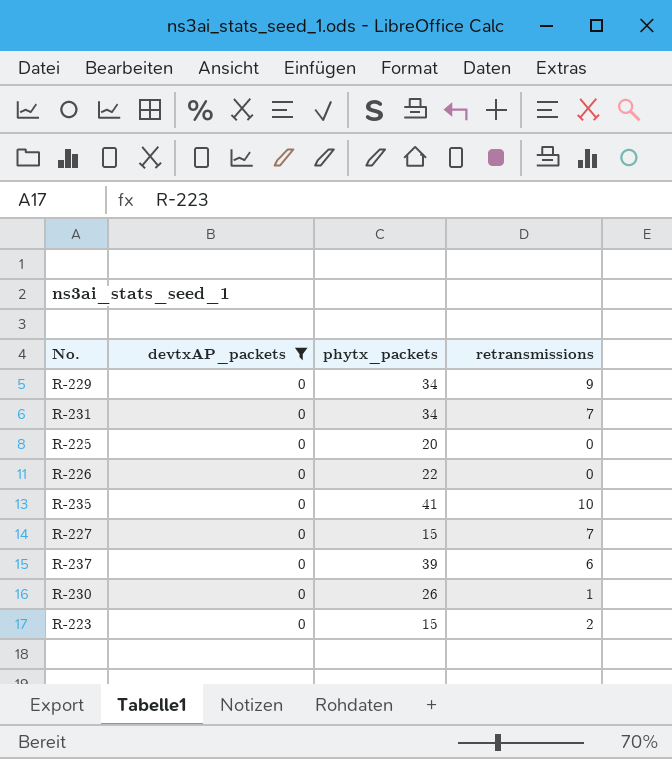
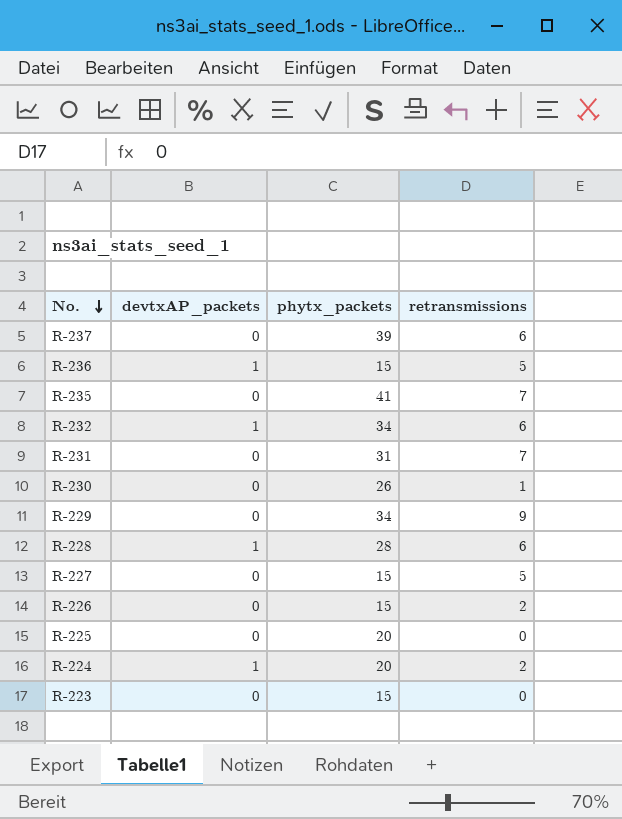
filter: devtxAP_packets = 0 -> none
row order: none -> No. descending
R-235 | retransmissions: 10 -> 7
R-231 | phytx_packets: 34 -> 31
R-227 | retransmissions: 7 -> 5
R-226 | phytx_packets: 22 -> 15
R-226 | retransmissions: 0 -> 2
R-223 | retransmissions: 2 -> 0

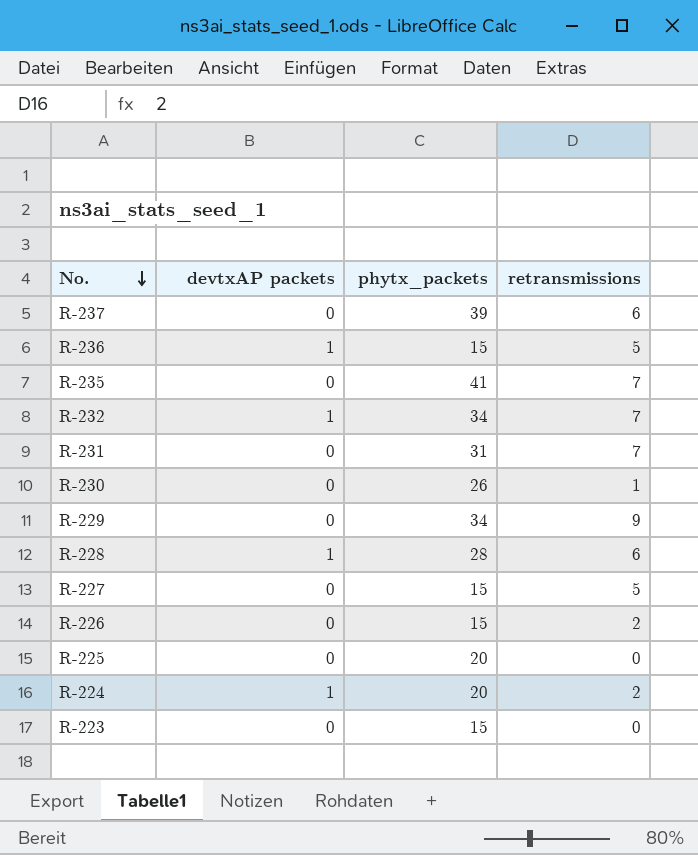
column name: devtxAP_packets -> devtxAP packets
R-232 | retransmissions: 6 -> 7

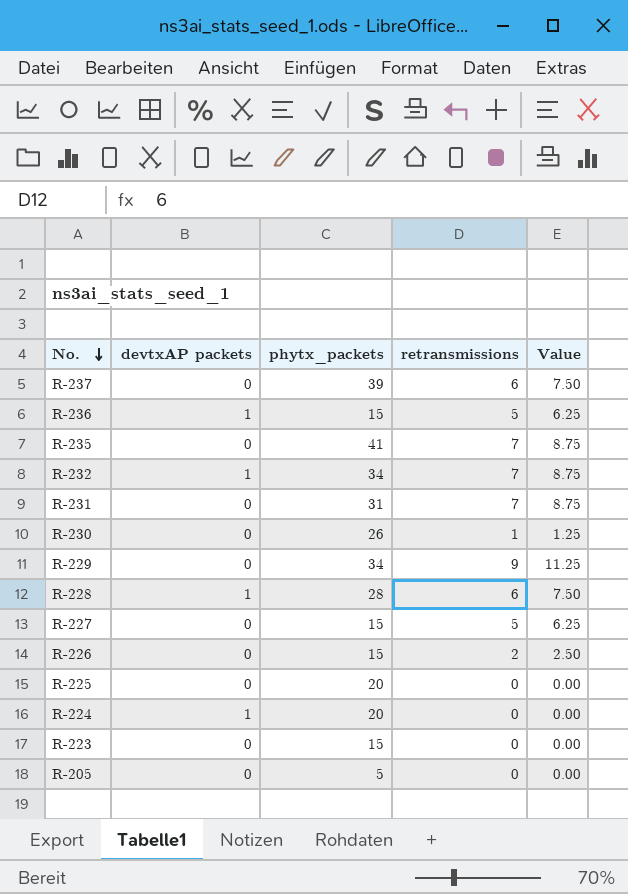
column Value | formula: none -> [retransmissions] * 1.25
R-224 | retransmissions: 2 -> 0
row R-205: none -> 0 | 5 | 0 | 0.00

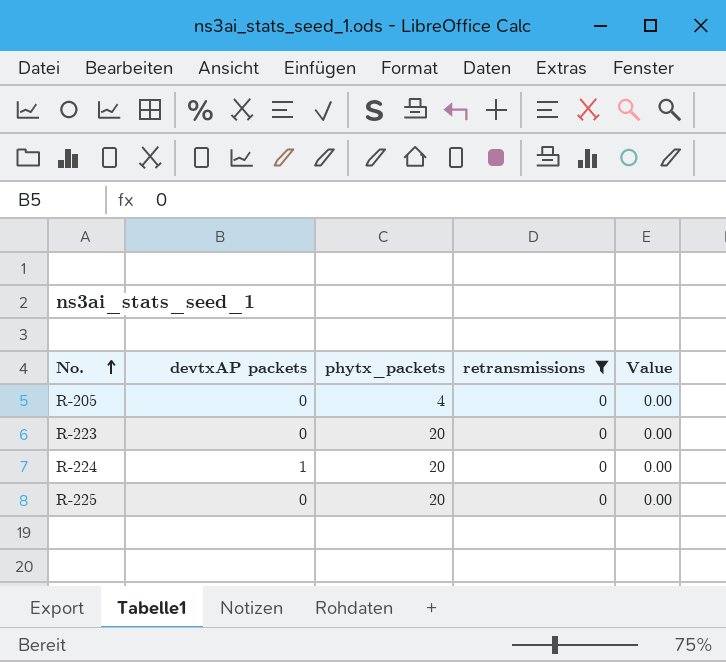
filter: none -> retransmissions = 0
row order: No. descending -> No. ascending
R-205 | phytx_packets: 5 -> 4
R-223 | phytx_packets: 15 -> 20

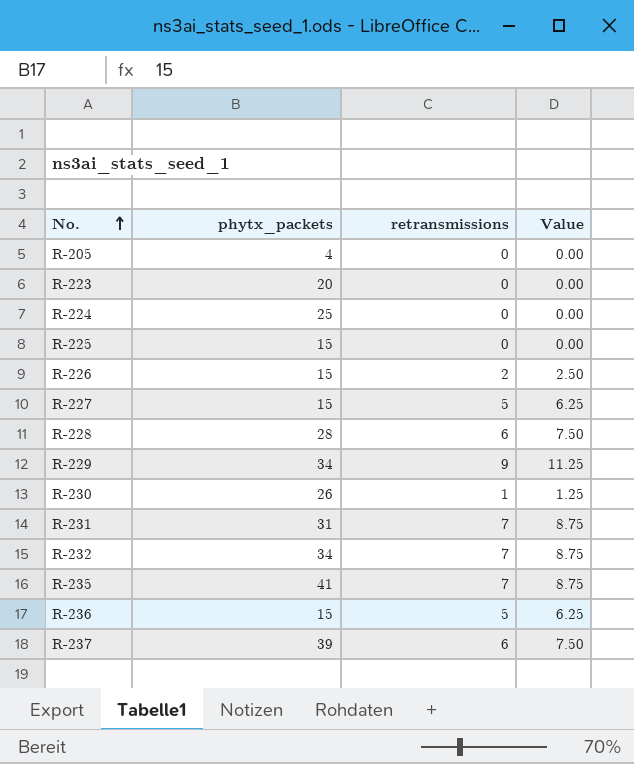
filter: retransmissions = 0 -> none
column devtxAP packets | position: 2 -> none
R-224 | phytx_packets: 20 -> 25
R-225 | phytx_packets: 20 -> 15

